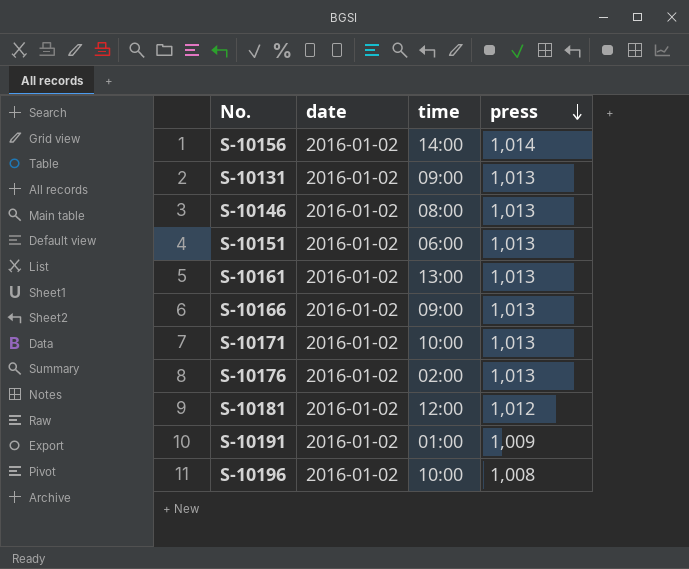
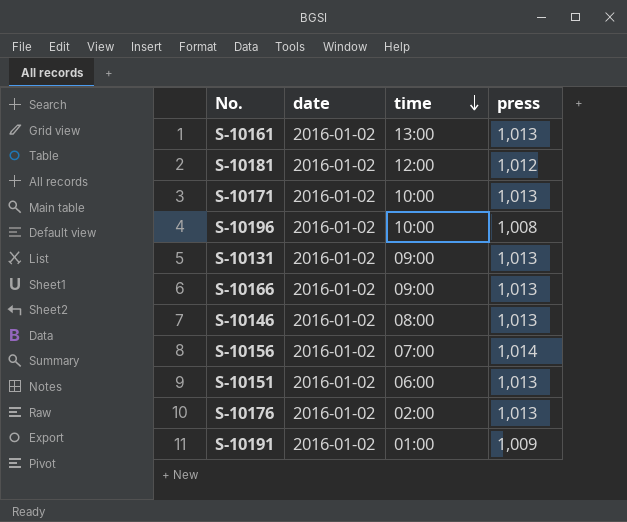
row order: press descending -> time descending
S-10156 | time: 14:00 -> 07:00

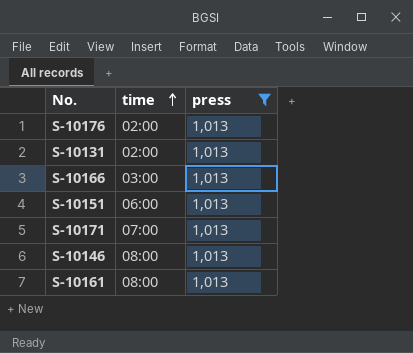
filter: none -> press = 1,013
row order: time descending -> time ascending
column date | position: 2 -> none
S-10131 | time: 09:00 -> 02:00
S-10166 | time: 09:00 -> 03:00
S-10171 | time: 10:00 -> 07:00
S-10161 | time: 13:00 -> 08:00

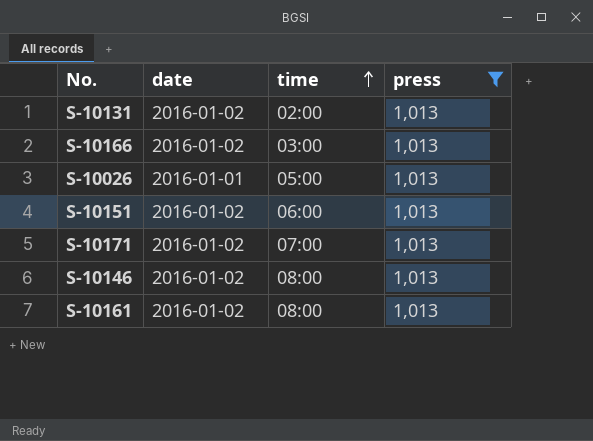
column date | position: none -> 2
row S-10176: 02:00 | 1,013 -> none
row S-10026: none -> 2016-01-01 | 05:00 | 1,013

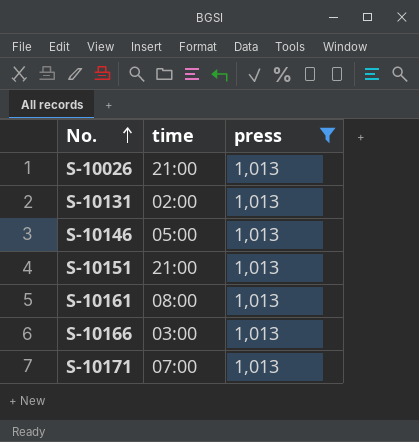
row order: time ascending -> No. ascending
column date | position: 2 -> none
S-10026 | time: 05:00 -> 21:00
S-10146 | time: 08:00 -> 05:00
S-10151 | time: 06:00 -> 21:00

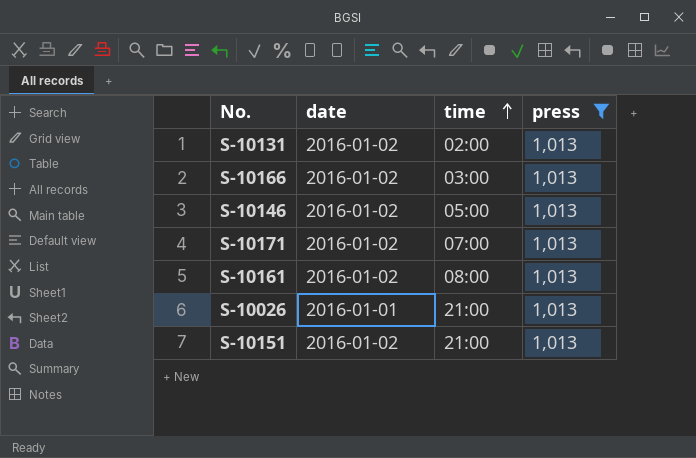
row order: No. ascending -> time ascending
column date | position: none -> 2

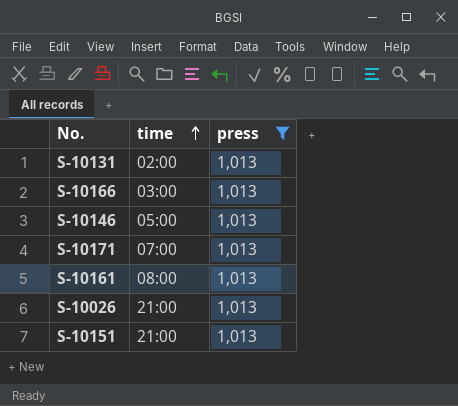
column date | position: 2 -> none

